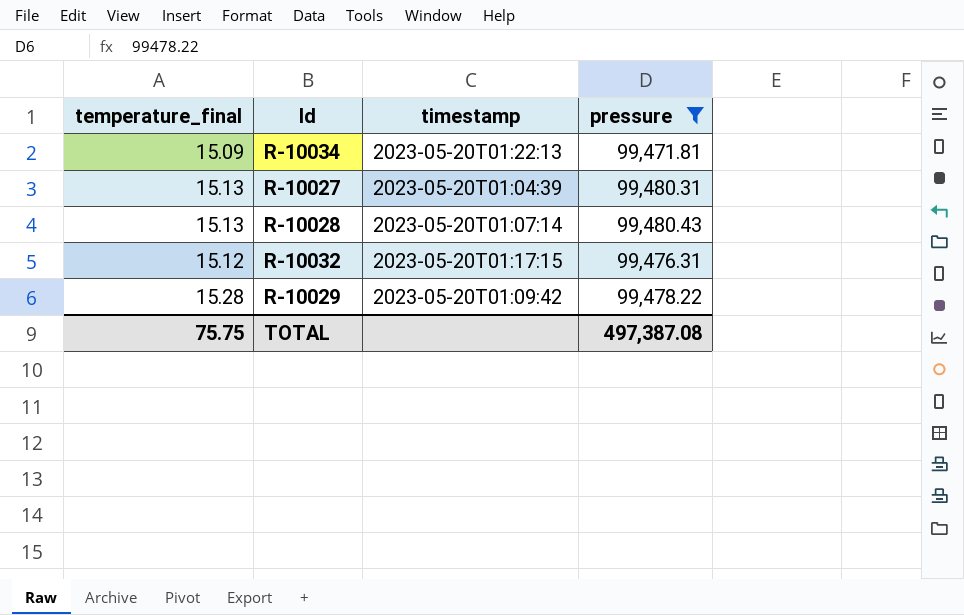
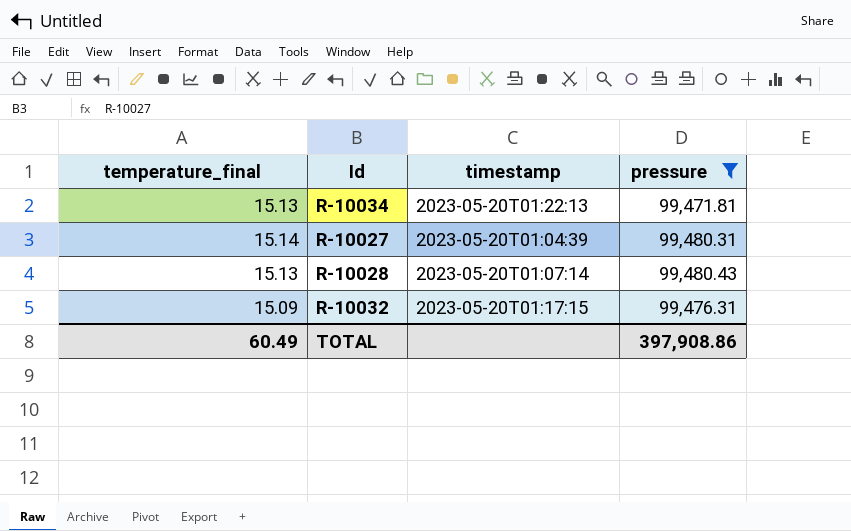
row R-10029: 15.28 | 2023-05-20T01:09:42 | 99,478.22 -> none
R-10034 | temperature_final: 15.09 -> 15.13
R-10027 | temperature_final: 15.13 -> 15.14
R-10032 | temperature_final: 15.12 -> 15.09
TOTAL | temperature_final: 75.75 -> 60.49
TOTAL | pressure: 497,387.08 -> 397,908.86

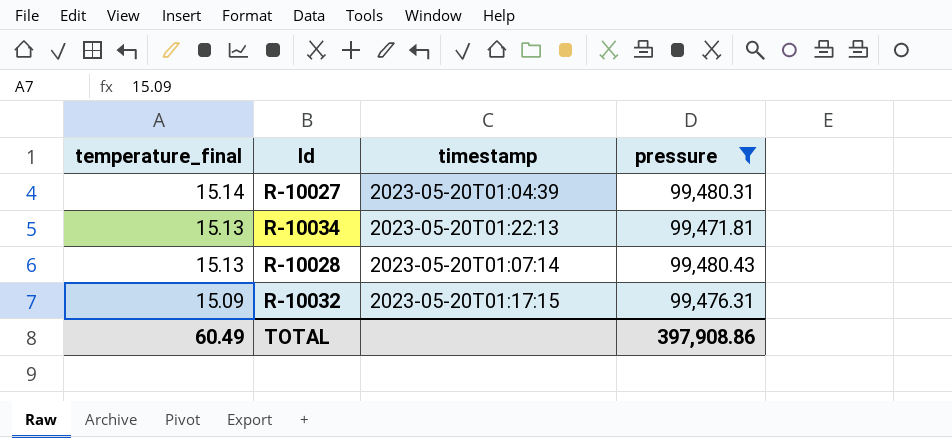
row order: none -> temperature_final descending

